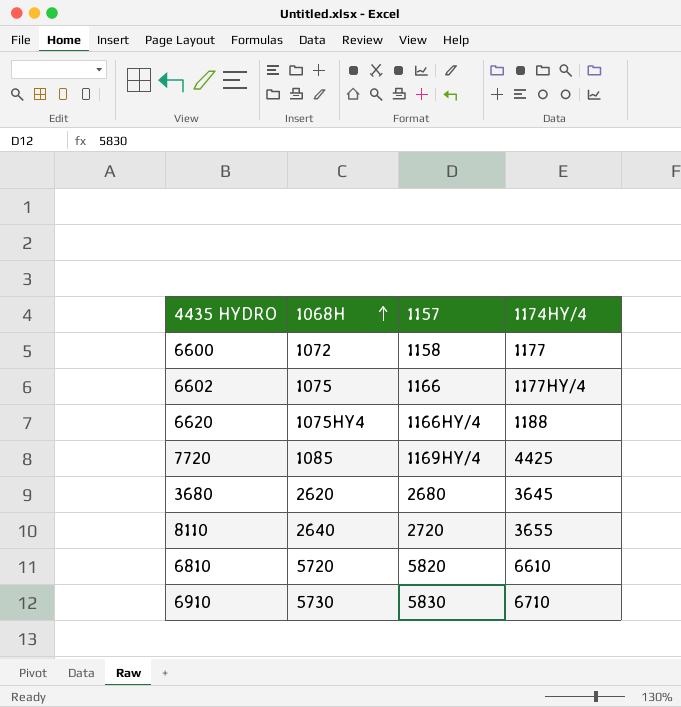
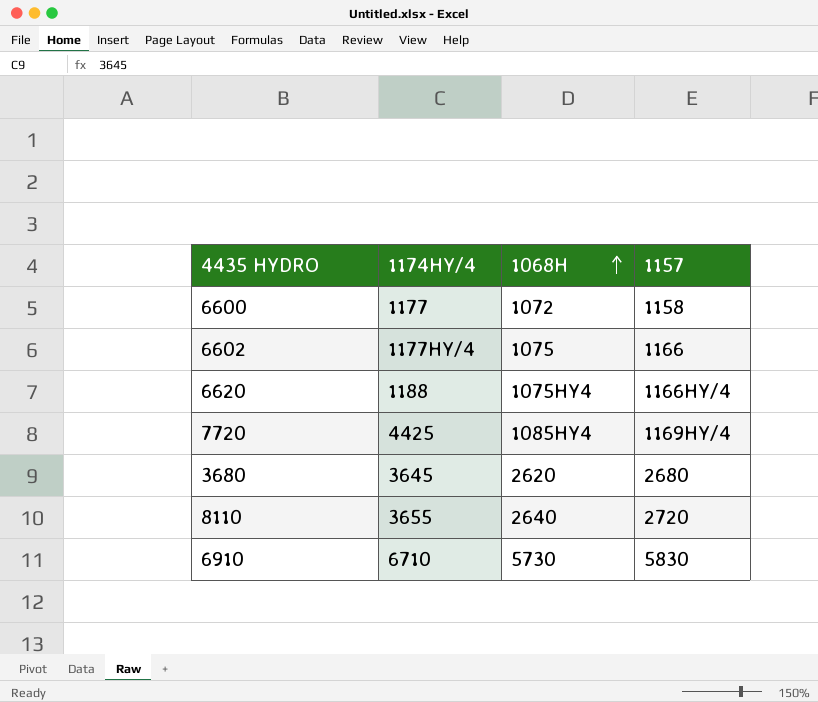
column 1174HY/4 | position: 4 -> 2
row 6810: 5720 | 5820 | 6610 -> none
7720 | 1068H: 1085 -> 1085HY4

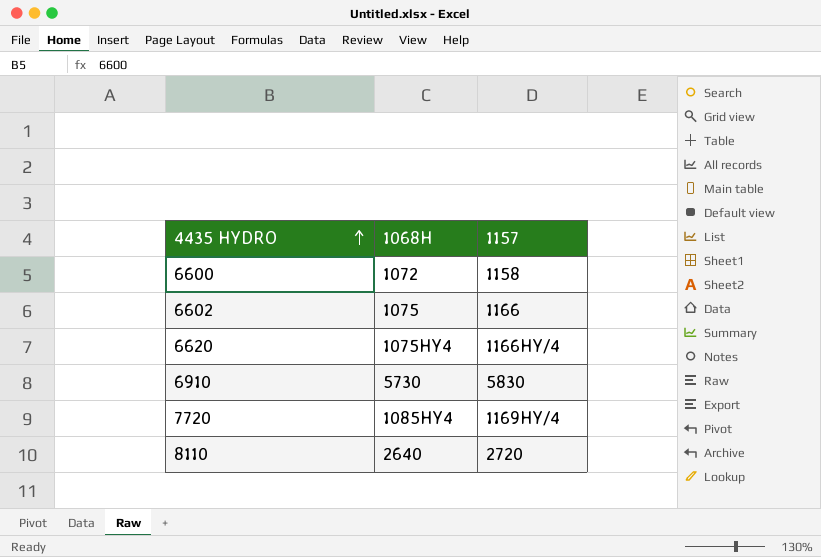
row order: 1068H ascending -> 4435 HYDRO ascending
column 1174HY/4 | position: 2 -> none
row 3680: 3645 | 2620 | 2680 -> none

